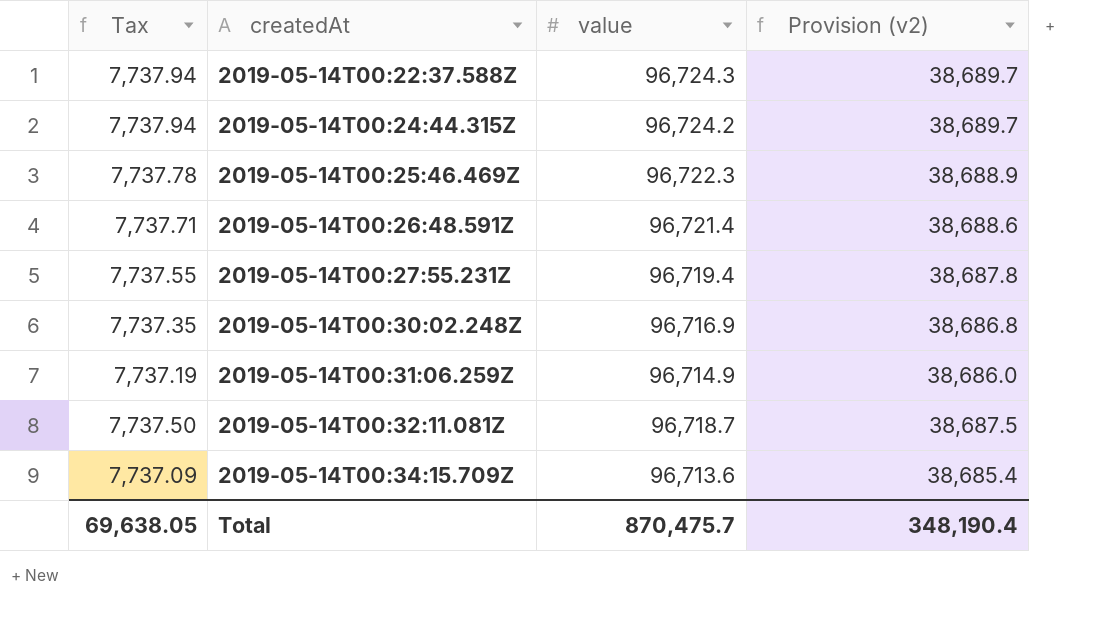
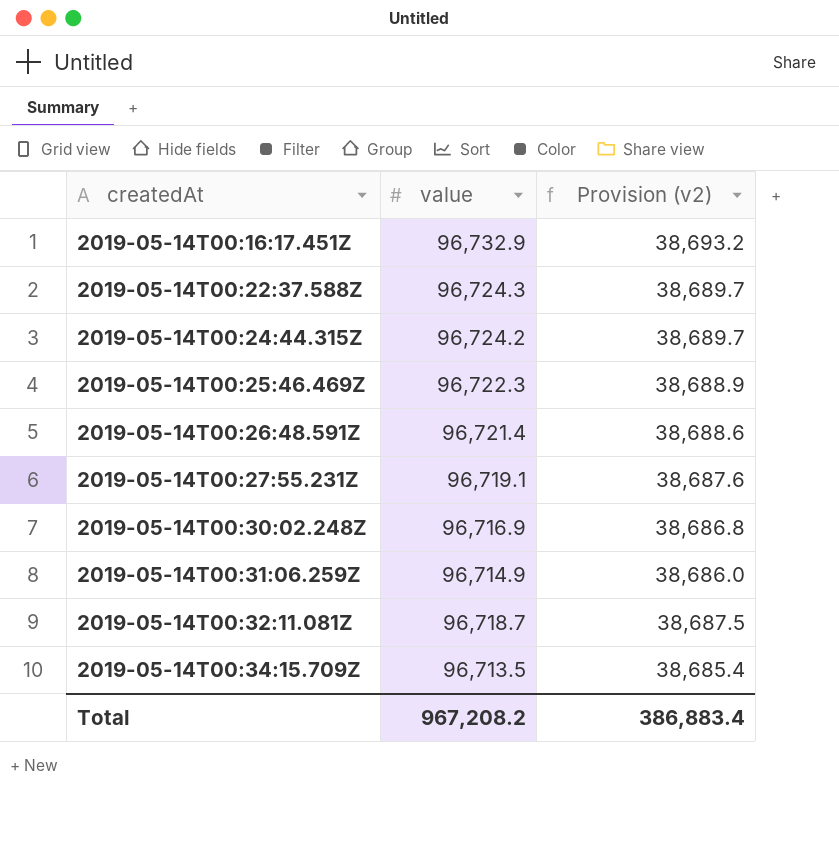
column Tax | formula: [value] * 0.08 -> none
row 2019-05-14T00:16:17.451Z: none -> 96,732.9 | 38,693.2
2019-05-14T00:27:55.231Z | value: 96,719.4 -> 96,719.1
2019-05-14T00:27:55.231Z | Provision (v2): 38,687.8 -> 38,687.6
2019-05-14T00:34:15.709Z | value: 96,713.6 -> 96,713.5
Total | value: 870,475.7 -> 967,208.2
Total | Provision (v2): 348,190.4 -> 386,883.4

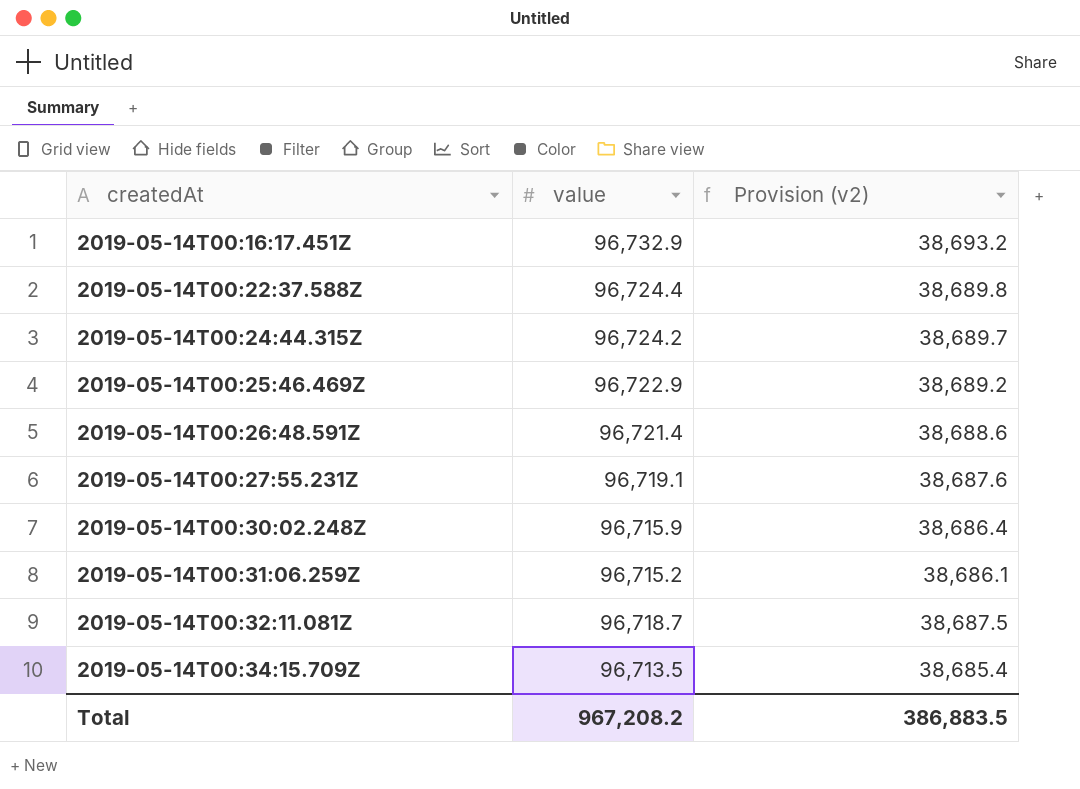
2019-05-14T00:22:37.588Z | value: 96,724.3 -> 96,724.4
2019-05-14T00:22:37.588Z | Provision (v2): 38,689.7 -> 38,689.8
2019-05-14T00:25:46.469Z | value: 96,722.3 -> 96,722.9
2019-05-14T00:25:46.469Z | Provision (v2): 38,688.9 -> 38,689.2
2019-05-14T00:30:02.248Z | value: 96,716.9 -> 96,715.9
2019-05-14T00:30:02.248Z | Provision (v2): 38,686.8 -> 38,686.4
2019-05-14T00:31:06.259Z | value: 96,714.9 -> 96,715.2
2019-05-14T00:31:06.259Z | Provision (v2): 38,686.0 -> 38,686.1
Total | Provision (v2): 386,883.4 -> 386,883.5

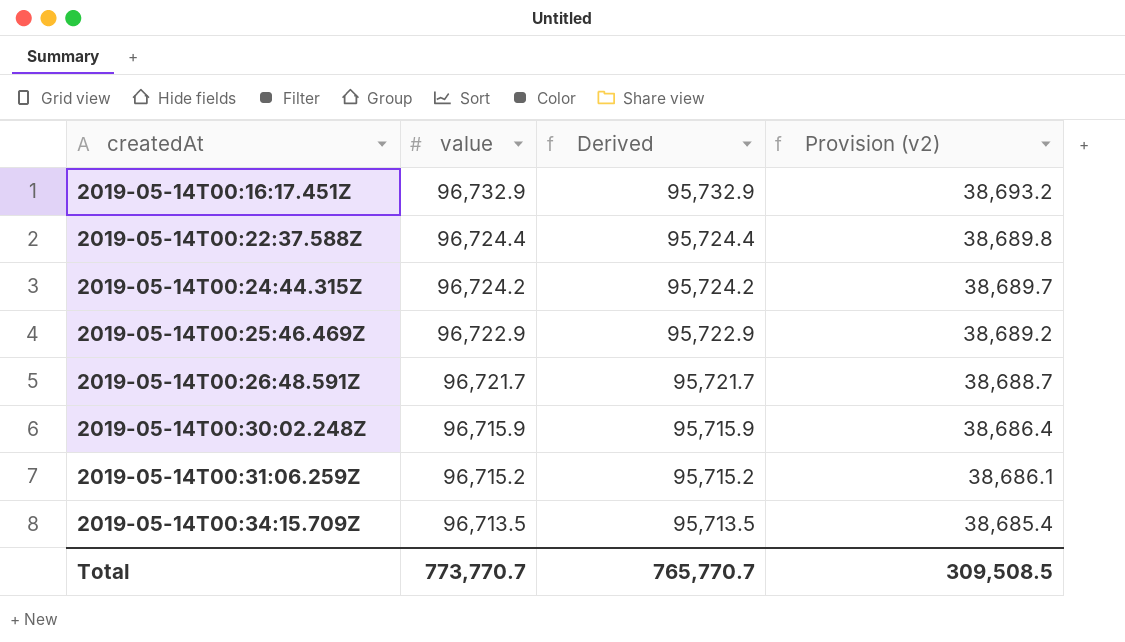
column Derived | formula: none -> [value] - 1000
row 2019-05-14T00:27:55.231Z: 96,719.1 | 38,687.6 -> none
row 2019-05-14T00:32:11.081Z: 96,718.7 | 38,687.5 -> none
2019-05-14T00:26:48.591Z | value: 96,721.4 -> 96,721.7
2019-05-14T00:26:48.591Z | Provision (v2): 38,688.6 -> 38,688.7
Total | value: 967,208.2 -> 773,770.7
Total | Provision (v2): 386,883.5 -> 309,508.5

